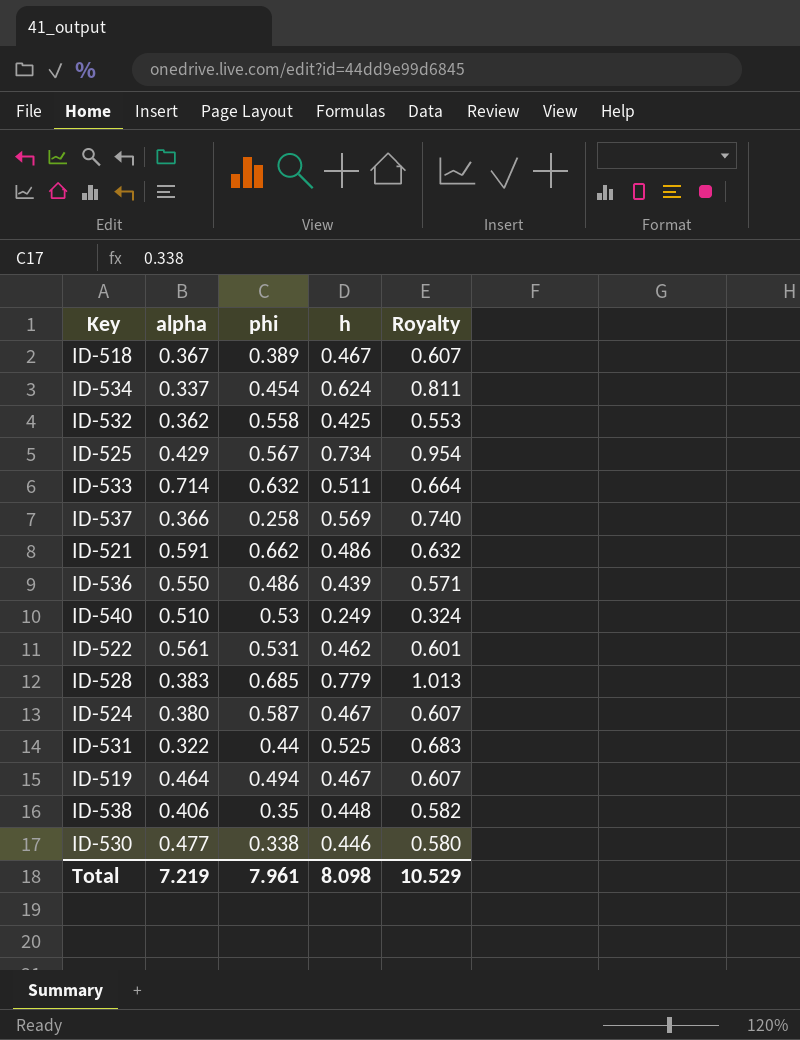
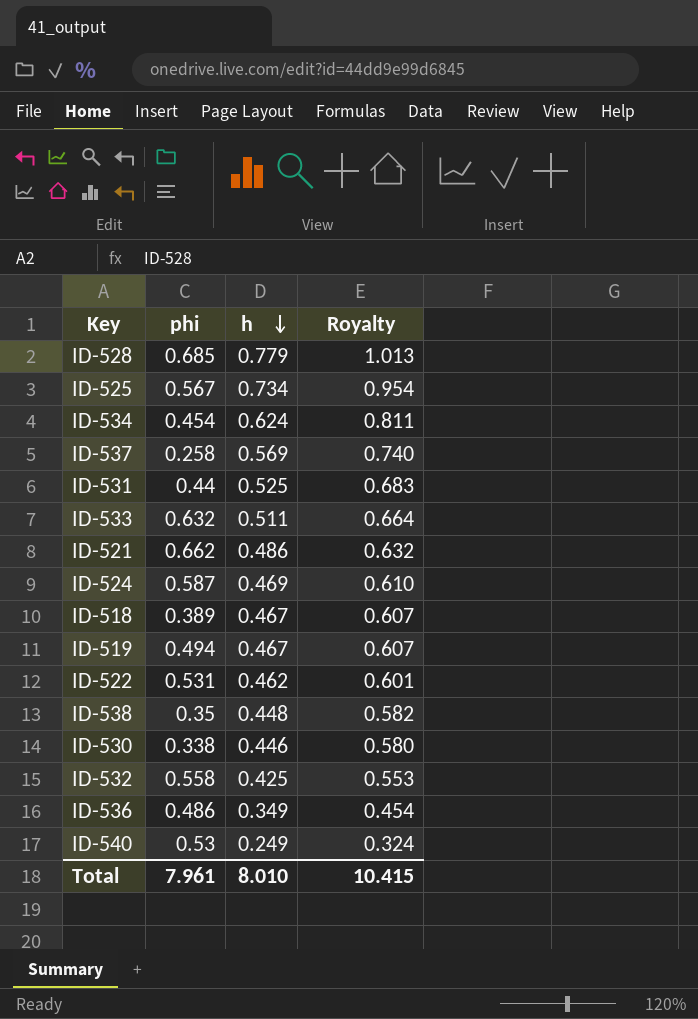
row order: none -> h descending
column alpha | position: 2 -> none
ID-524 | h: 0.467 -> 0.469
ID-524 | Royalty: 0.607 -> 0.610
ID-536 | h: 0.439 -> 0.349
ID-536 | Royalty: 0.571 -> 0.454
Total | h: 8.098 -> 8.010
Total | Royalty: 10.529 -> 10.415

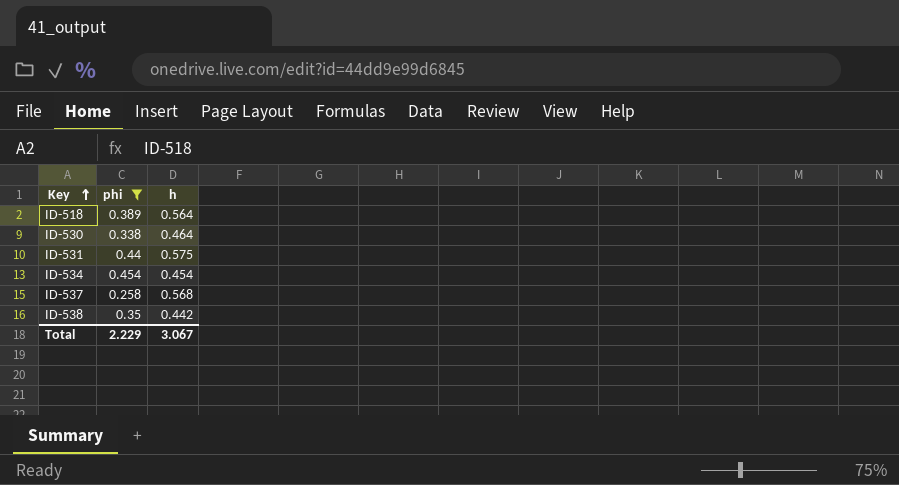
filter: none -> phi <= 0.454
row order: h descending -> Key ascending
column Royalty | formula: [h] * 1.3 -> none
ID-518 | h: 0.467 -> 0.564
ID-530 | h: 0.446 -> 0.464
ID-531 | h: 0.525 -> 0.575
ID-534 | h: 0.624 -> 0.454
ID-537 | h: 0.569 -> 0.568
ID-538 | h: 0.448 -> 0.442
Total | phi: 7.961 -> 2.229
Total | h: 8.010 -> 3.067

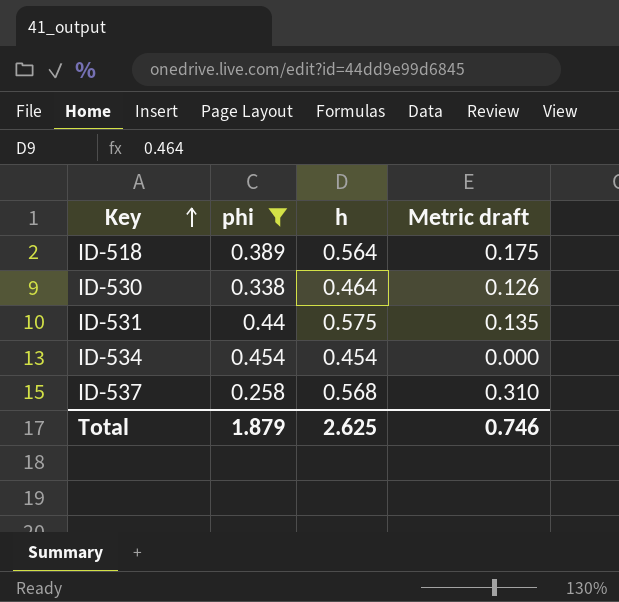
column Metric draft | formula: none -> [h] - [phi]
row ID-538: 0.35 | 0.442 -> none
Total | phi: 2.229 -> 1.879
Total | h: 3.067 -> 2.625

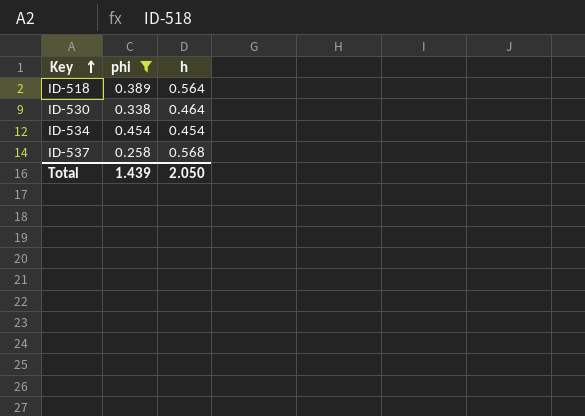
column Metric draft | formula: [h] - [phi] -> none
row ID-531: 0.44 | 0.575 | 0.135 -> none
Total | phi: 1.879 -> 1.439
Total | h: 2.625 -> 2.050

